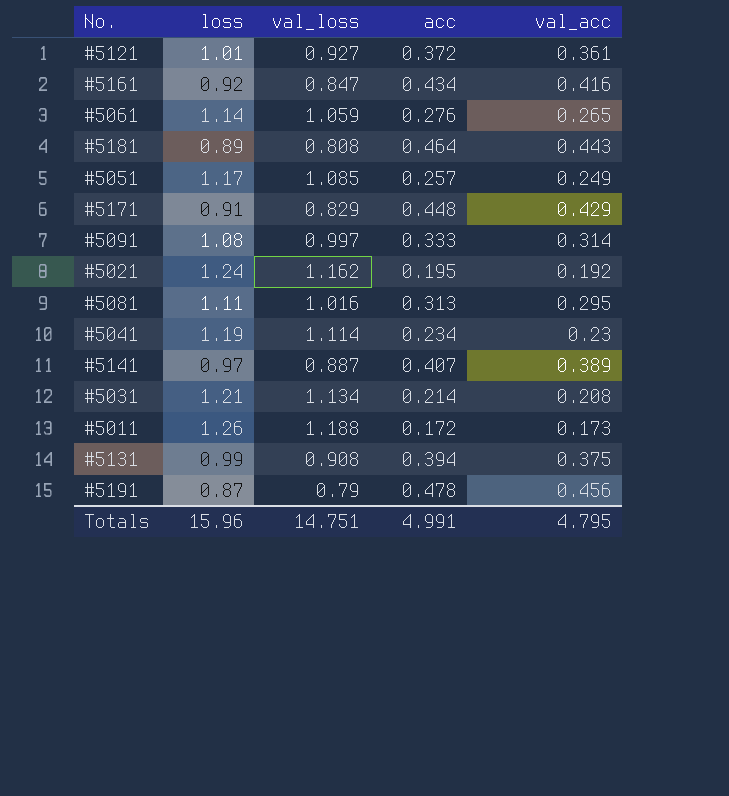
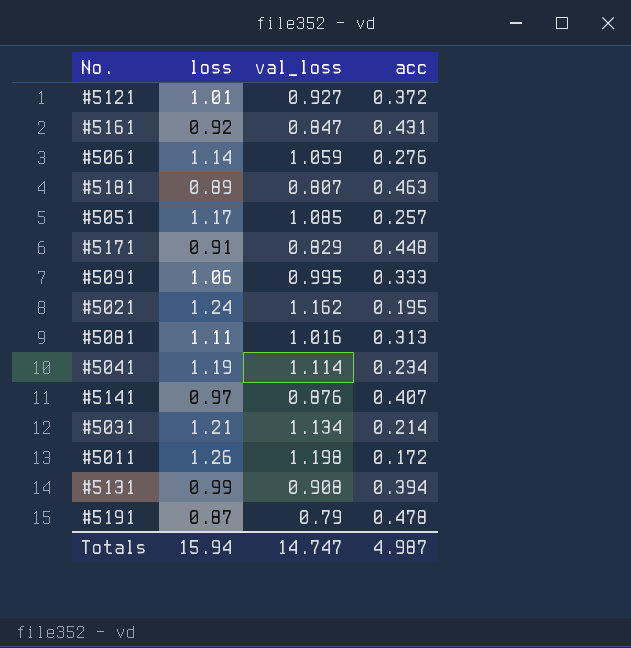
column val_acc | position: 5 -> none
#5161 | acc: 0.434 -> 0.431
#5181 | val_loss: 0.808 -> 0.807
#5181 | acc: 0.464 -> 0.463
#5091 | loss: 1.08 -> 1.06
#5091 | val_loss: 0.997 -> 0.995
#5141 | val_loss: 0.887 -> 0.876
#5011 | val_loss: 1.188 -> 1.198
Totals | loss: 15.96 -> 15.94
Totals | val_loss: 14.751 -> 14.747
Totals | acc: 4.991 -> 4.987

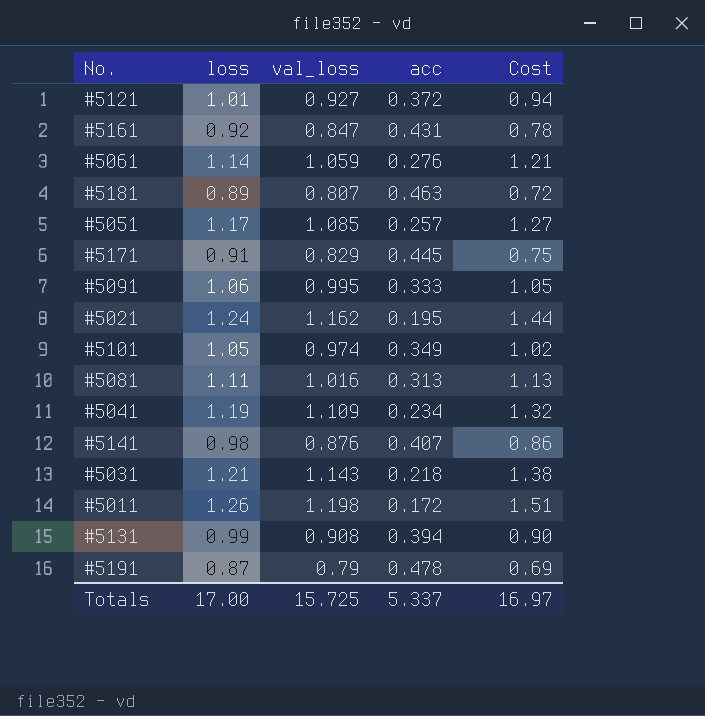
column Cost | formula: none -> [loss] * [val_loss]
#5171 | acc: 0.448 -> 0.445
row #5101: none -> 1.05 | 0.974 | 0.349 | 1.02
#5041 | val_loss: 1.114 -> 1.109
#5141 | loss: 0.97 -> 0.98
#5031 | val_loss: 1.134 -> 1.143
#5031 | acc: 0.214 -> 0.218
Totals | loss: 15.94 -> 17.00
Totals | val_loss: 14.747 -> 15.725
Totals | acc: 4.987 -> 5.337

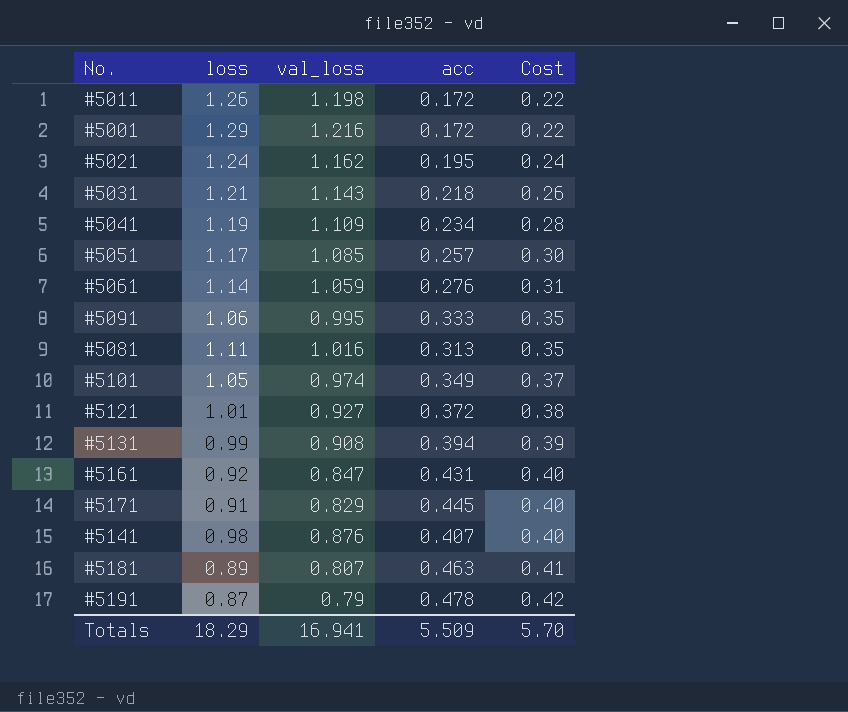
row order: none -> Cost ascending
column Cost | formula: [loss] * [val_loss] -> [loss] * [acc]
row #5001: none -> 1.29 | 1.216 | 0.172 | 0.22
Totals | loss: 17.00 -> 18.29
Totals | val_loss: 15.725 -> 16.941
Totals | acc: 5.337 -> 5.509
Totals | Cost: 16.97 -> 5.70

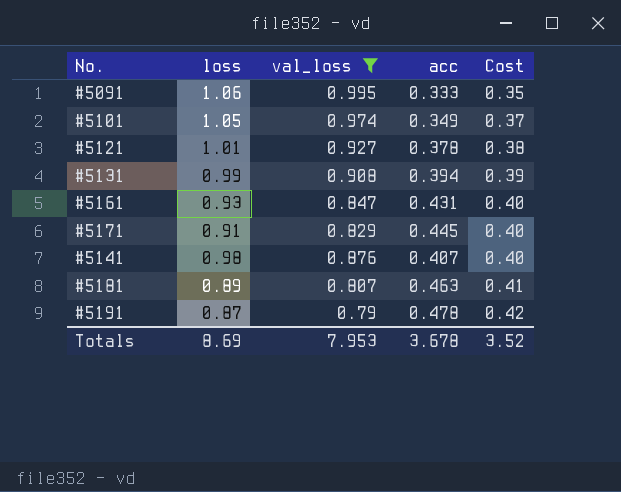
filter: none -> val_loss <= 0.995
#5121 | acc: 0.372 -> 0.378
#5161 | loss: 0.92 -> 0.93
Totals | loss: 18.29 -> 8.69
Totals | val_loss: 16.941 -> 7.953
Totals | acc: 5.509 -> 3.678
Totals | Cost: 5.70 -> 3.52

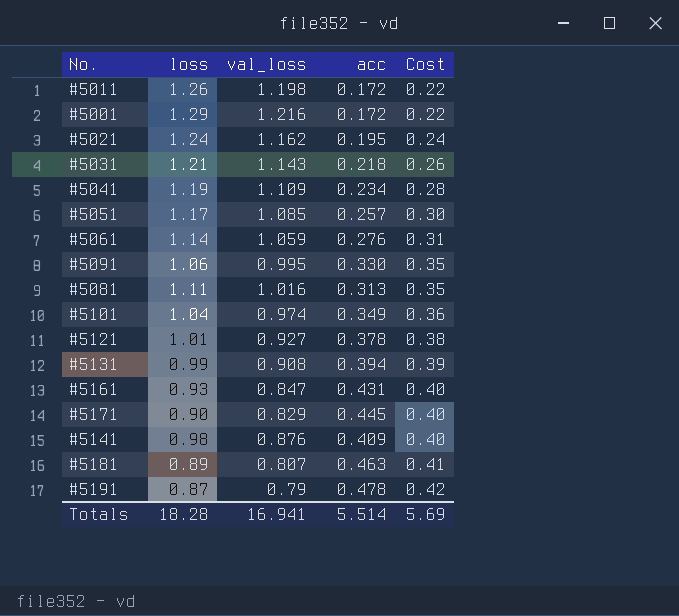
filter: val_loss <= 0.995 -> none
#5091 | acc: 0.333 -> 0.330
#5101 | loss: 1.05 -> 1.04
#5101 | Cost: 0.37 -> 0.36
#5171 | loss: 0.91 -> 0.90
#5141 | acc: 0.407 -> 0.409
Totals | loss: 8.69 -> 18.28
Totals | val_loss: 7.953 -> 16.941
Totals | acc: 3.678 -> 5.514
Totals | Cost: 3.52 -> 5.69

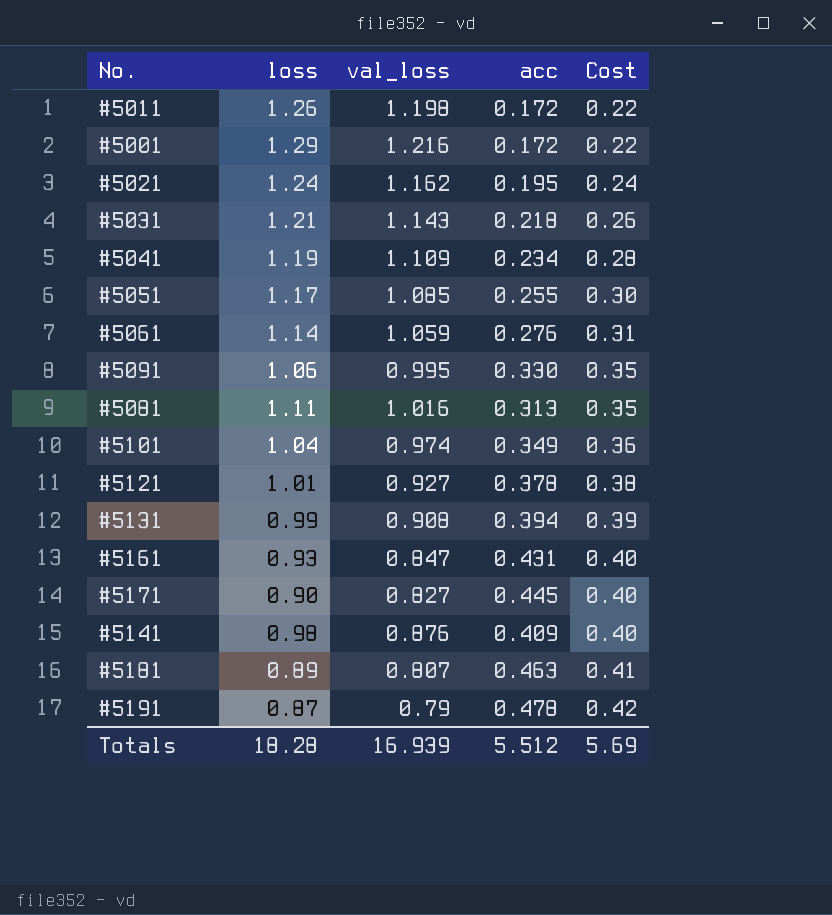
#5051 | acc: 0.257 -> 0.255
#5171 | val_loss: 0.829 -> 0.827
Totals | val_loss: 16.941 -> 16.939
Totals | acc: 5.514 -> 5.512

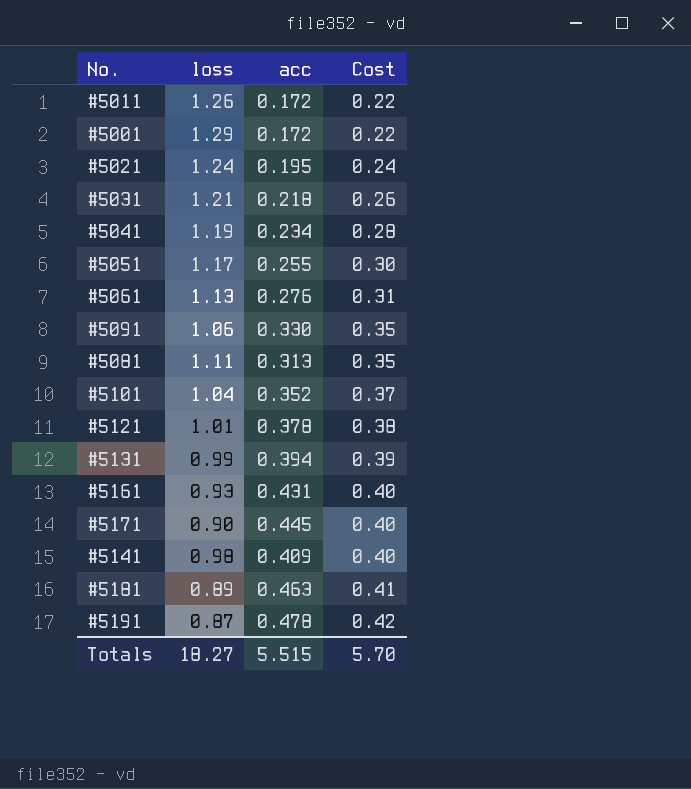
column val_loss | position: 3 -> none
#5061 | loss: 1.14 -> 1.13
#5101 | acc: 0.349 -> 0.352
#5101 | Cost: 0.36 -> 0.37
Totals | loss: 18.28 -> 18.27
Totals | acc: 5.512 -> 5.515
Totals | Cost: 5.69 -> 5.70

